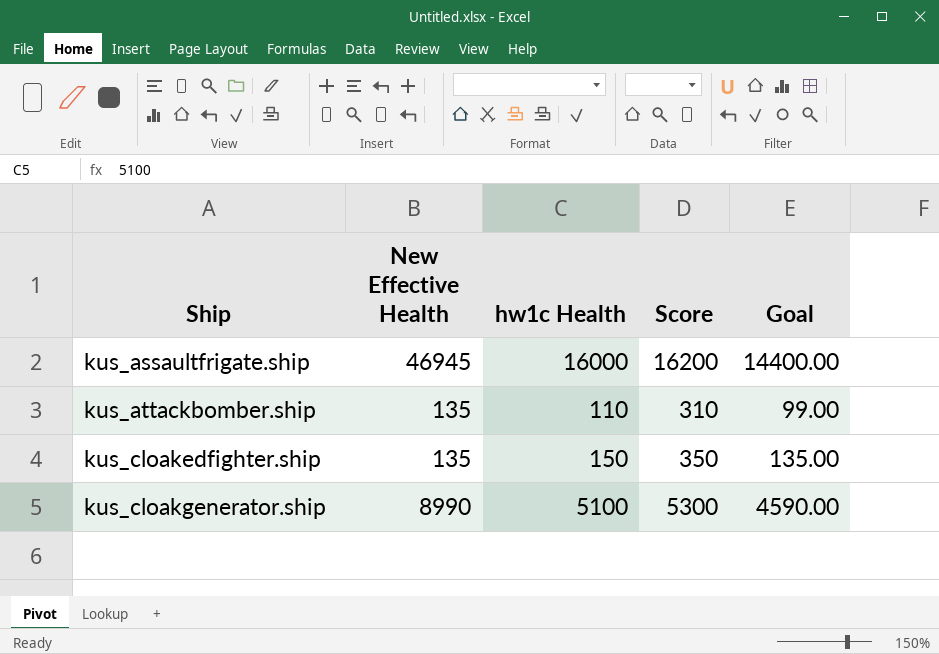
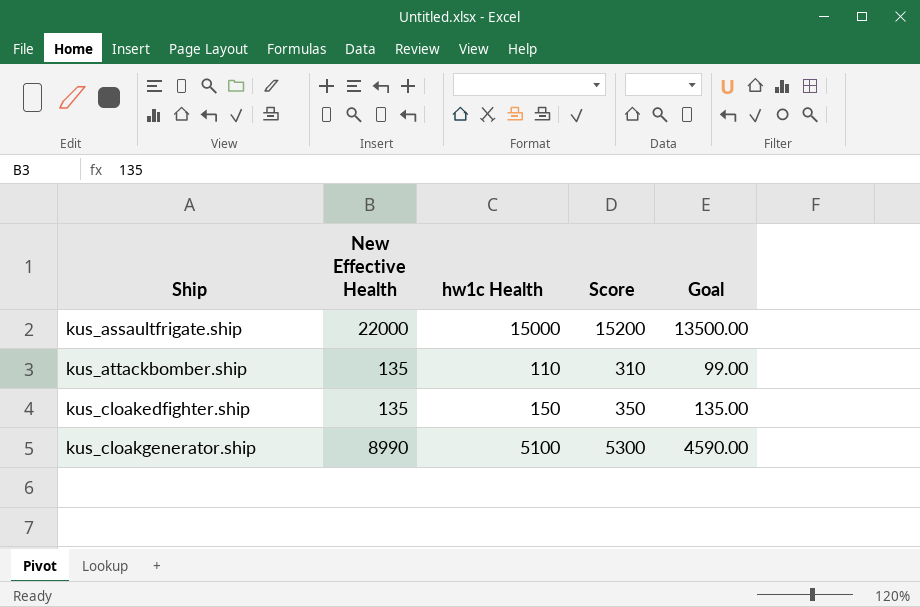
kus_assaultfrigate.ship | New Effective Health: 46945 -> 22000
kus_assaultfrigate.ship | hw1c Health: 16000 -> 15000
kus_assaultfrigate.ship | Score: 16200 -> 15200
kus_assaultfrigate.ship | Goal: 14400.00 -> 13500.00

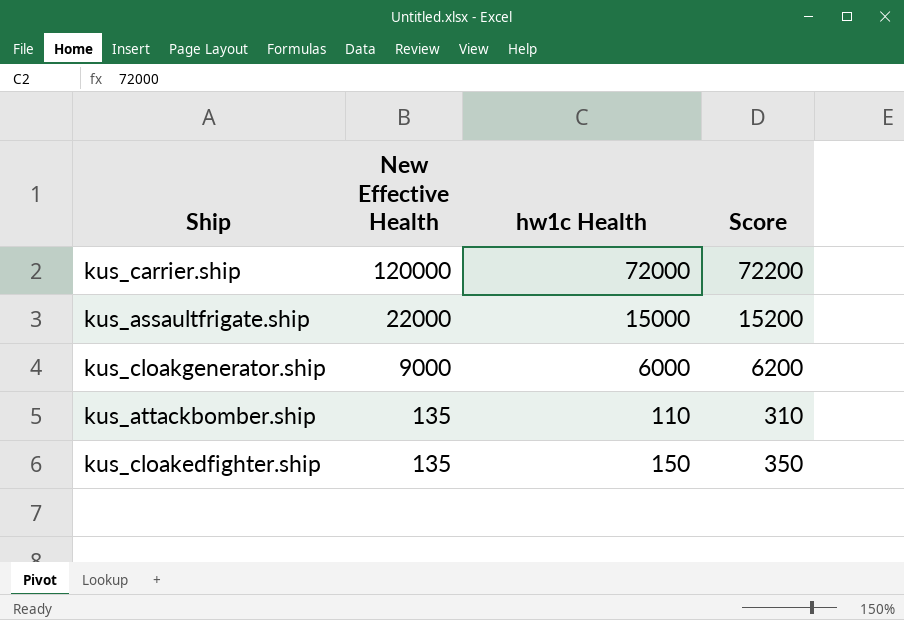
row order: Ship ascending -> New Effective Health descending
column Goal | formula: [hw1c Health] * 0.9 -> none
row kus_carrier.ship: none -> 120000 | 72000 | 72200
kus_cloakgenerator.ship | New Effective Health: 8990 -> 9000
kus_cloakgenerator.ship | hw1c Health: 5100 -> 6000
kus_cloakgenerator.ship | Score: 5300 -> 6200

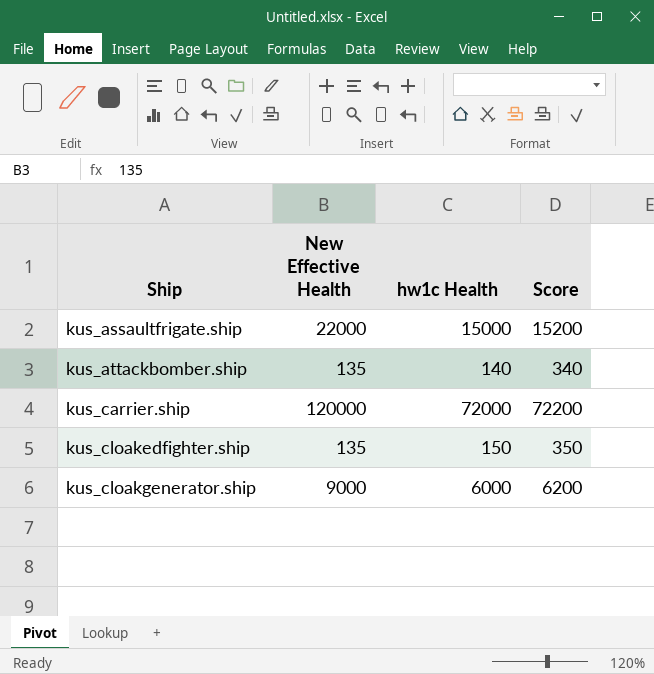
row order: New Effective Health descending -> Ship ascending
kus_attackbomber.ship | hw1c Health: 110 -> 140
kus_attackbomber.ship | Score: 310 -> 340

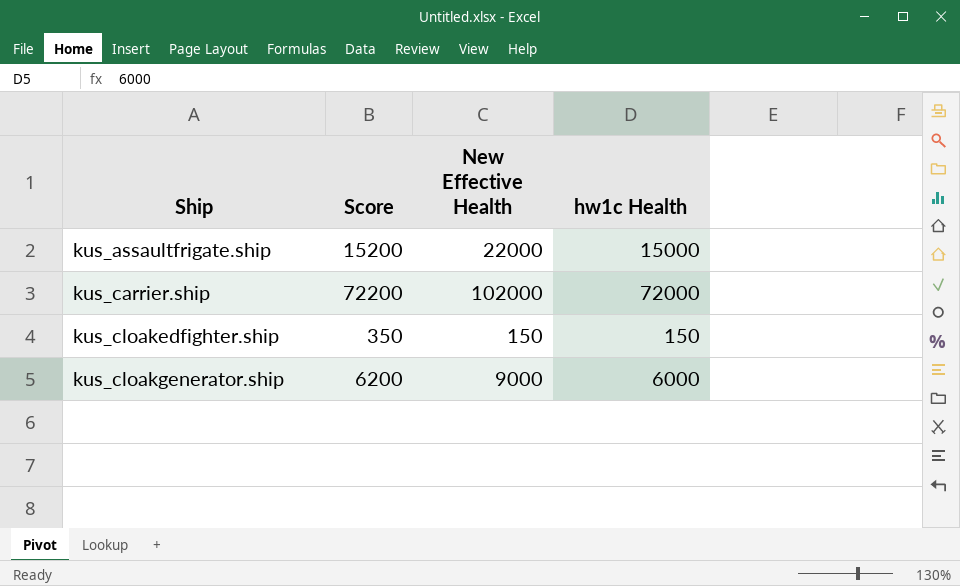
column Score | position: 4 -> 2
row kus_attackbomber.ship: 135 | 140 | 340 -> none
kus_carrier.ship | New Effective Health: 120000 -> 102000
kus_cloakedfighter.ship | New Effective Health: 135 -> 150

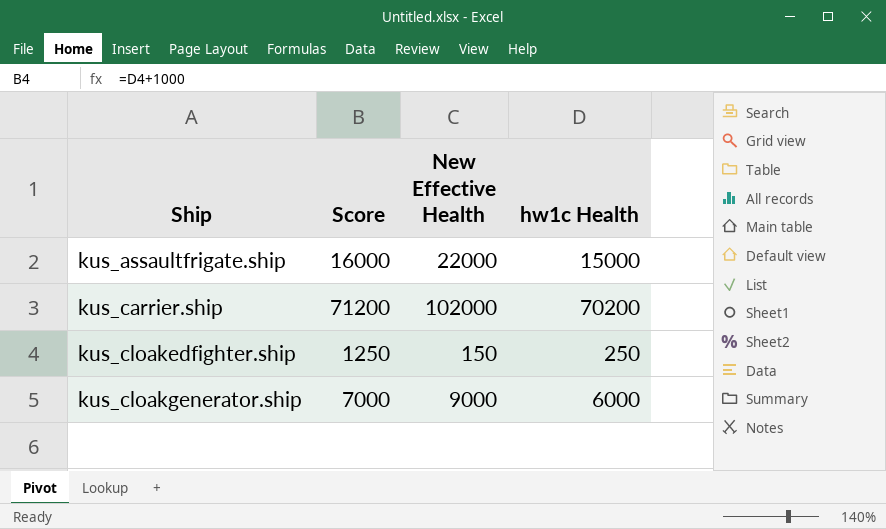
column Score | formula: [hw1c Health] + 200 -> [hw1c Health] + 1000
kus_carrier.ship | hw1c Health: 72000 -> 70200
kus_cloakedfighter.ship | hw1c Health: 150 -> 250

